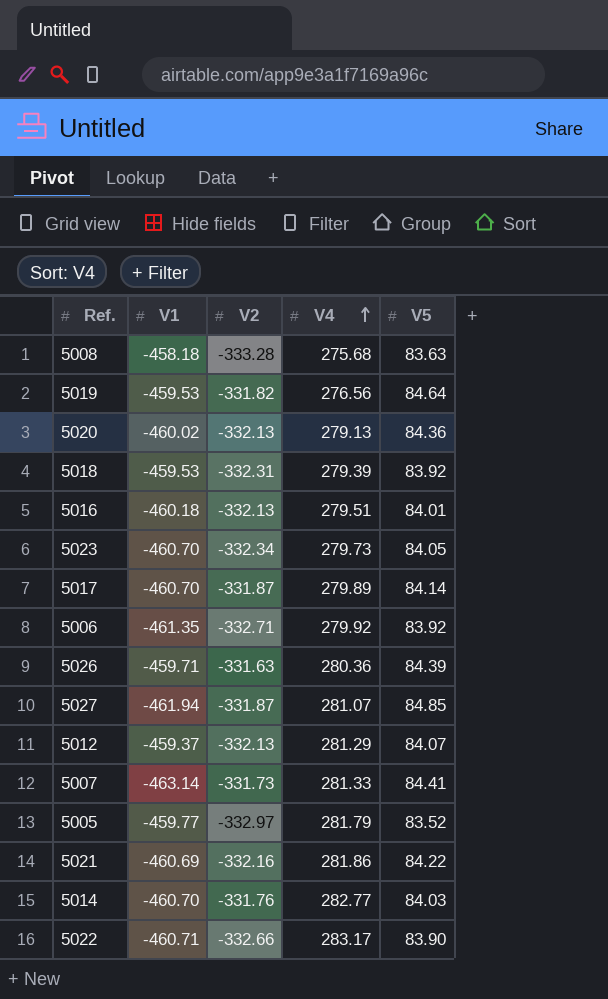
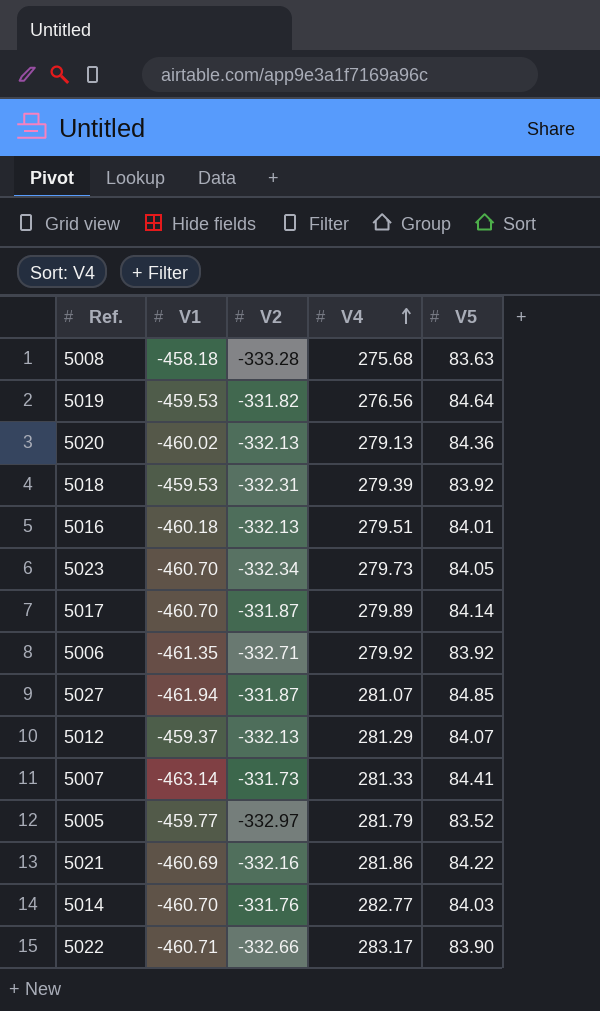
row 5026: -459.71 | -331.63 | 280.36 | 84.39 -> none

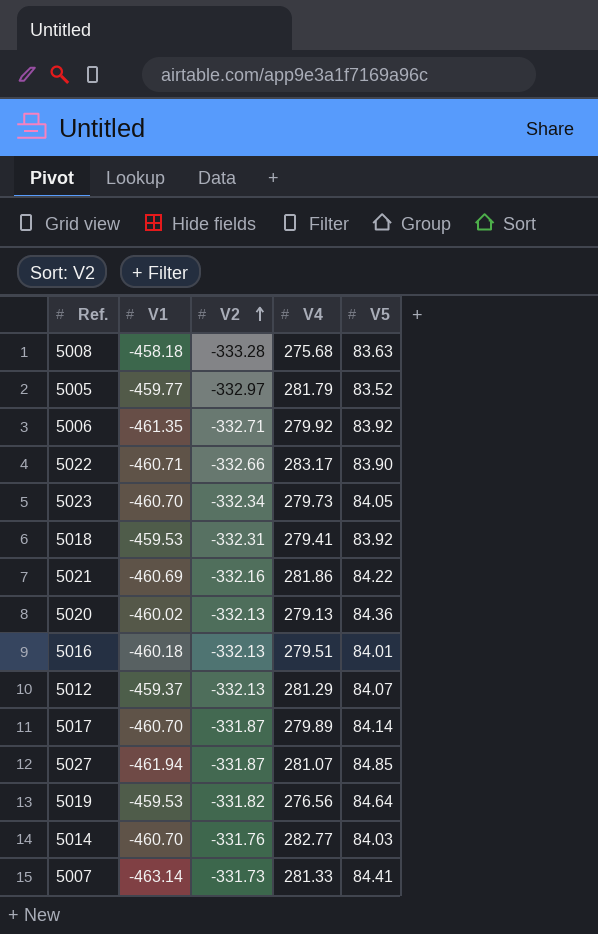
row order: V4 ascending -> V2 ascending
5018 | V4: 279.39 -> 279.41

